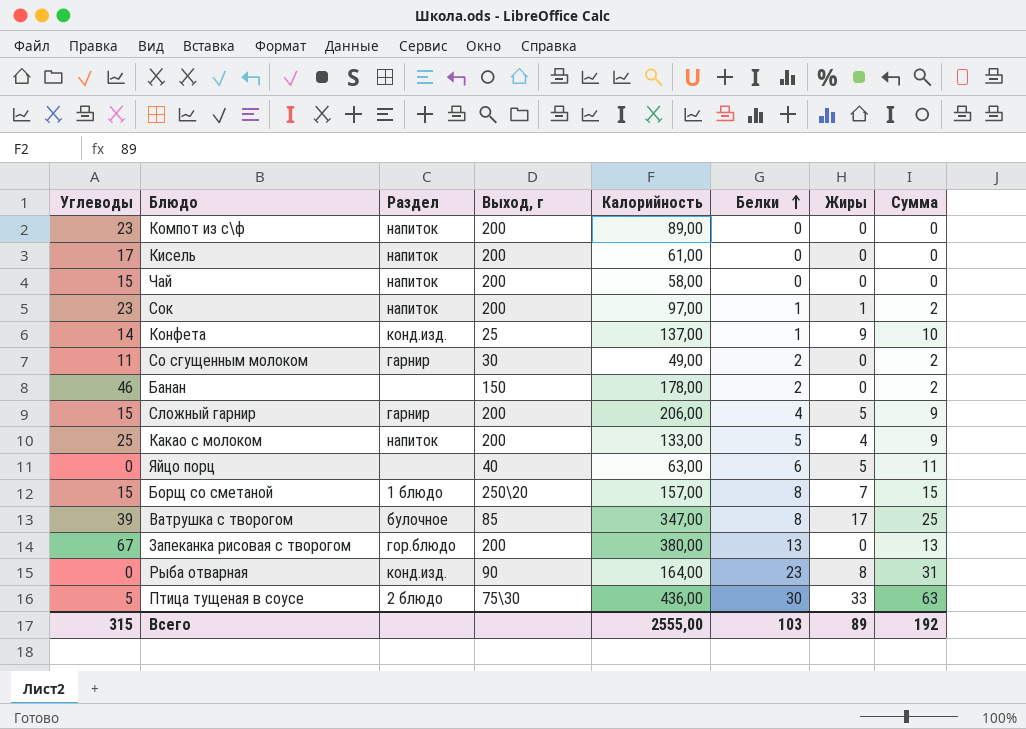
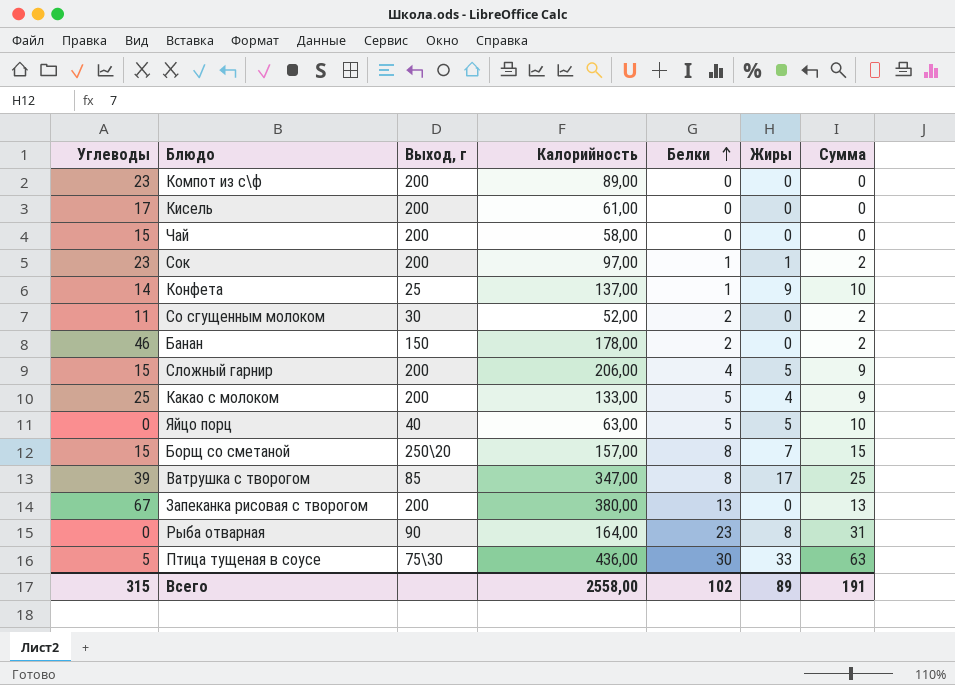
column Раздел | position: 3 -> none
Со сгущенным молоком | Калорийность: 49,00 -> 52,00
Яйцо порц | Белки: 6 -> 5
Яйцо порц | Сумма: 11 -> 10
Всего | Калорийность: 2555,00 -> 2558,00
Всего | Белки: 103 -> 102
Всего | Сумма: 192 -> 191

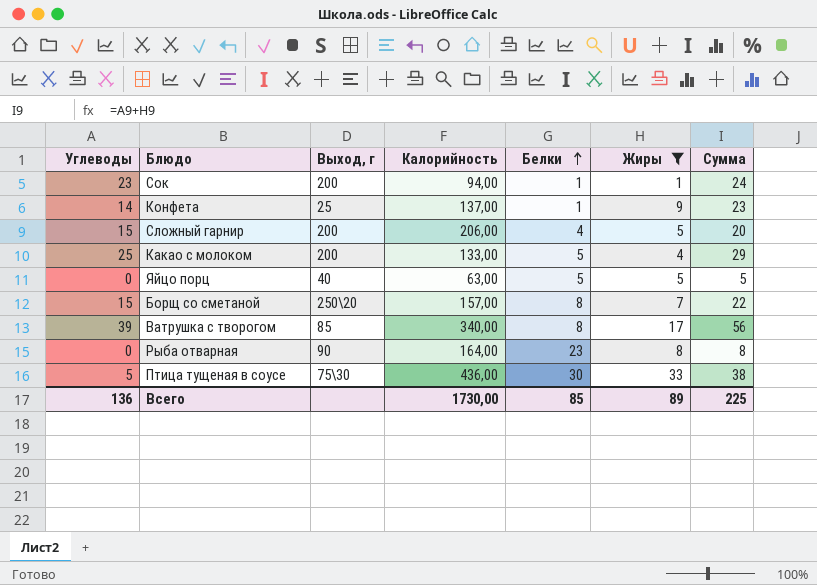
filter: none -> Жиры != 0
column Сумма | formula: [Белки] + [Жиры] -> [Углеводы] + [Жиры]
Сок | Калорийность: 97,00 -> 94,00
Ватрушка с творогом | Калорийность: 347,00 -> 340,00
Всего | Углеводы: 315 -> 136
Всего | Калорийность: 2558,00 -> 1730,00
Всего | Белки: 102 -> 85
Всего | Сумма: 191 -> 225

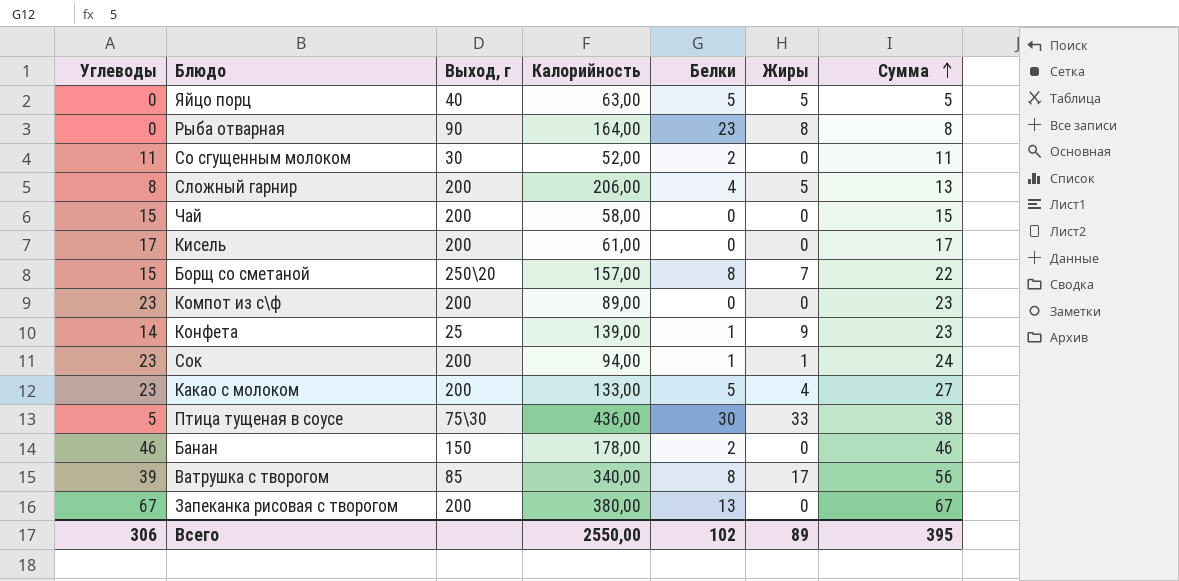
filter: Жиры != 0 -> none
row order: Белки ascending -> Сумма ascending
Сложный гарнир | Углеводы: 15 -> 8
Сложный гарнир | Сумма: 20 -> 13
Конфета | Калорийность: 137,00 -> 139,00
Какао с молоком | Углеводы: 25 -> 23
Какао с молоком | Сумма: 29 -> 27
Всего | Углеводы: 136 -> 306
Всего | Калорийность: 1730,00 -> 2550,00
Всего | Белки: 85 -> 102
Всего | Сумма: 225 -> 395

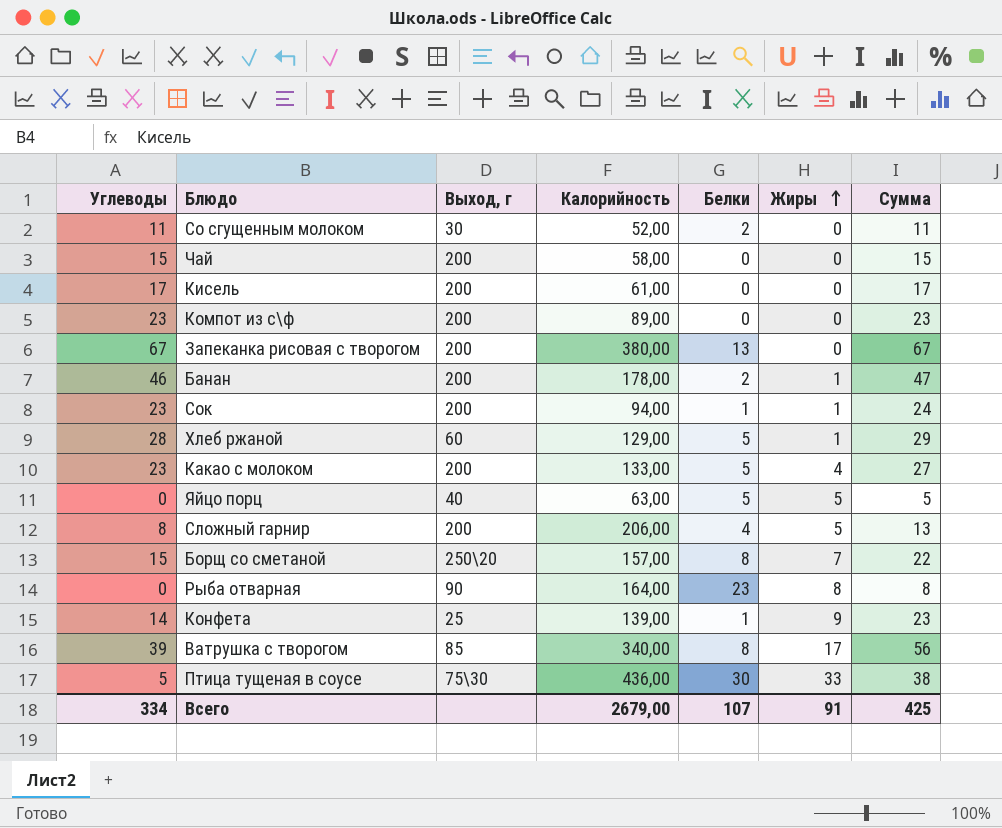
row order: Сумма ascending -> Жиры ascending
Банан | Выход, г: 150 -> 200
Банан | Жиры: 0 -> 1
Банан | Сумма: 46 -> 47
row Хлеб ржаной: none -> 28 | 60 | 129,00 | 5 | 1 | 29
Всего | Углеводы: 306 -> 334
Всего | Калорийность: 2550,00 -> 2679,00
Всего | Белки: 102 -> 107
Всего | Жиры: 89 -> 91
Всего | Сумма: 395 -> 425

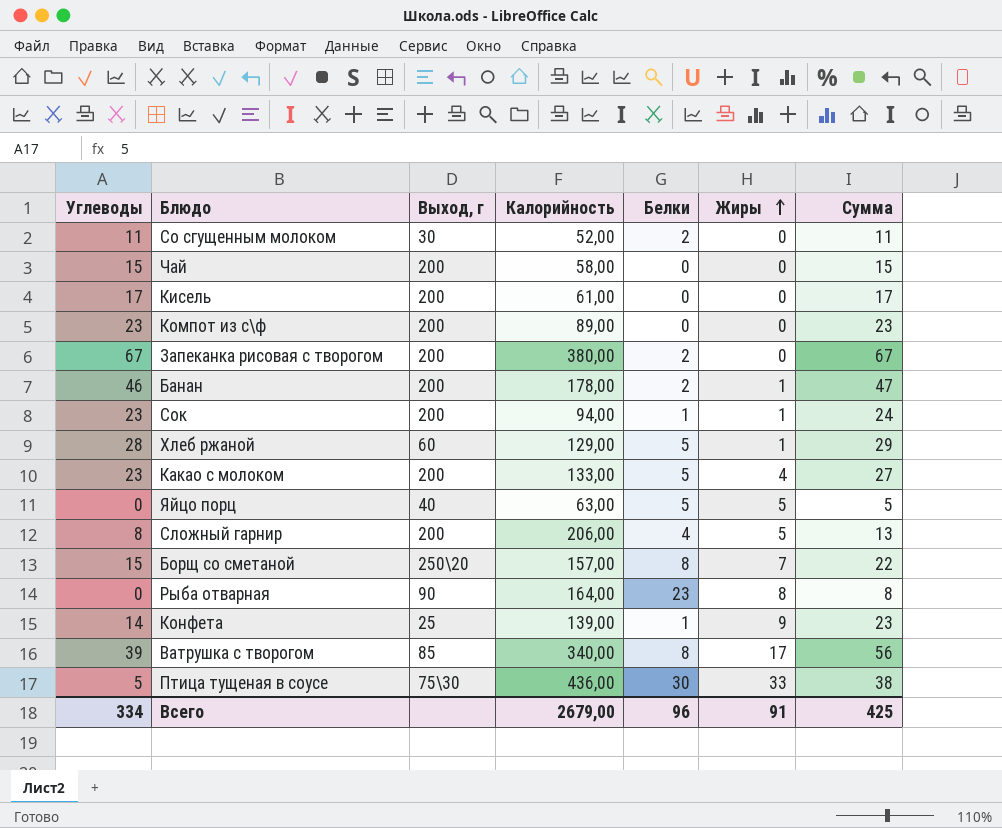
Запеканка рисовая с творогом | Белки: 13 -> 2
Всего | Белки: 107 -> 96

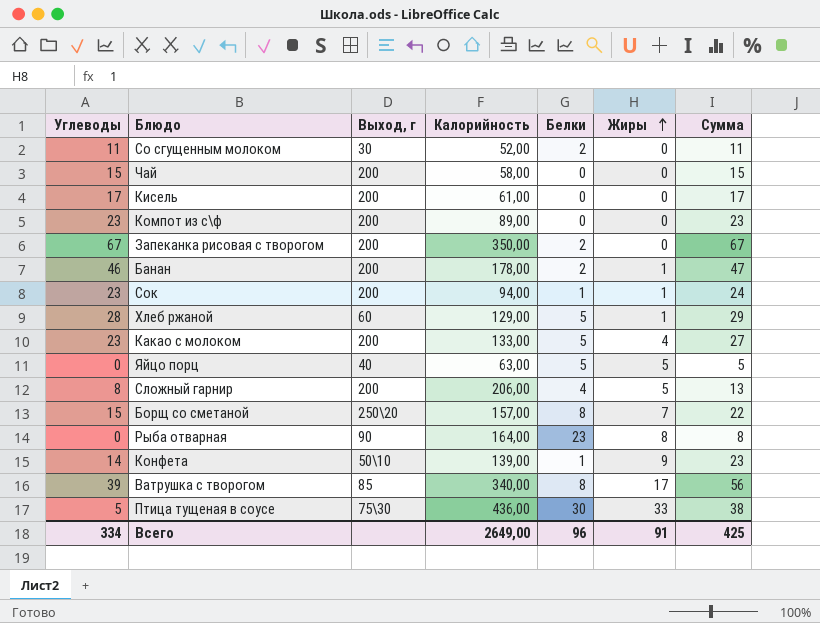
Запеканка рисовая с творогом | Калорийность: 380,00 -> 350,00
Конфета | Выход, г: 25 -> 50\10
Всего | Калорийность: 2679,00 -> 2649,00

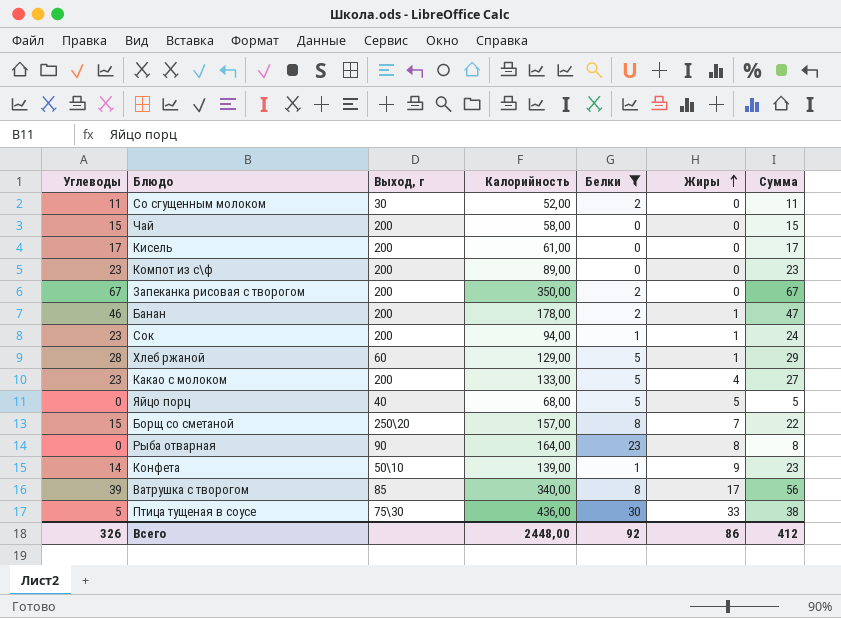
filter: none -> Белки != 4
Яйцо порц | Калорийность: 63,00 -> 68,00
Всего | Углеводы: 334 -> 326
Всего | Калорийность: 2649,00 -> 2448,00
Всего | Белки: 96 -> 92
Всего | Жиры: 91 -> 86
Всего | Сумма: 425 -> 412

